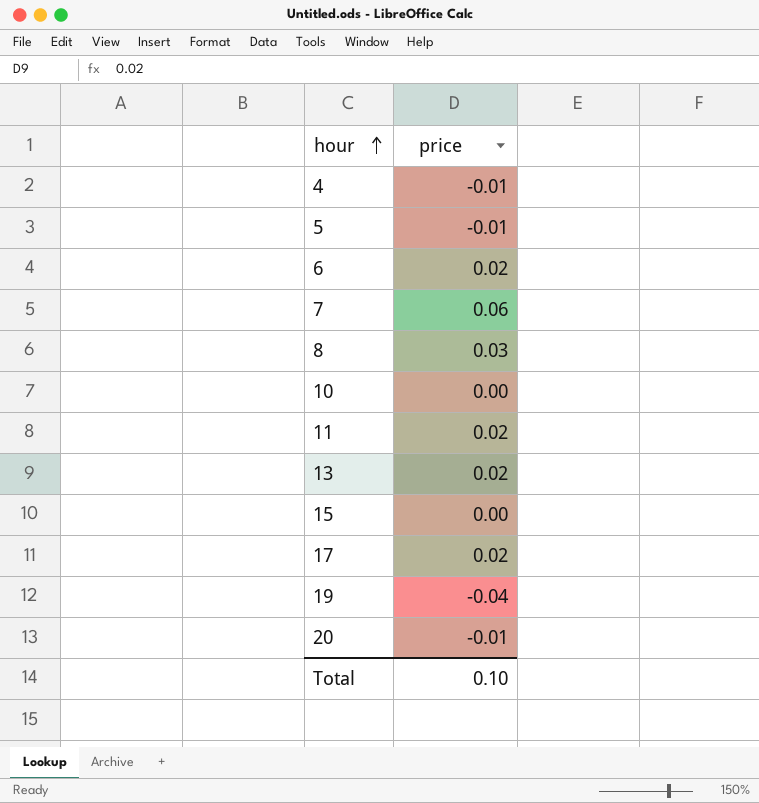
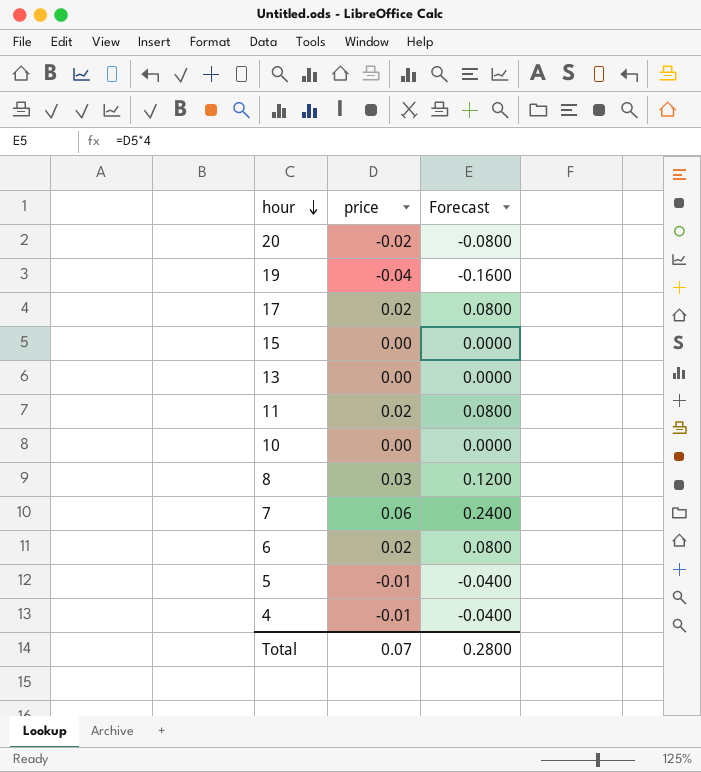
row order: hour ascending -> hour descending
column Forecast | formula: none -> [price] * 4
20 | price: -0.01 -> -0.02
13 | price: 0.02 -> 0.00
Total | price: 0.10 -> 0.07

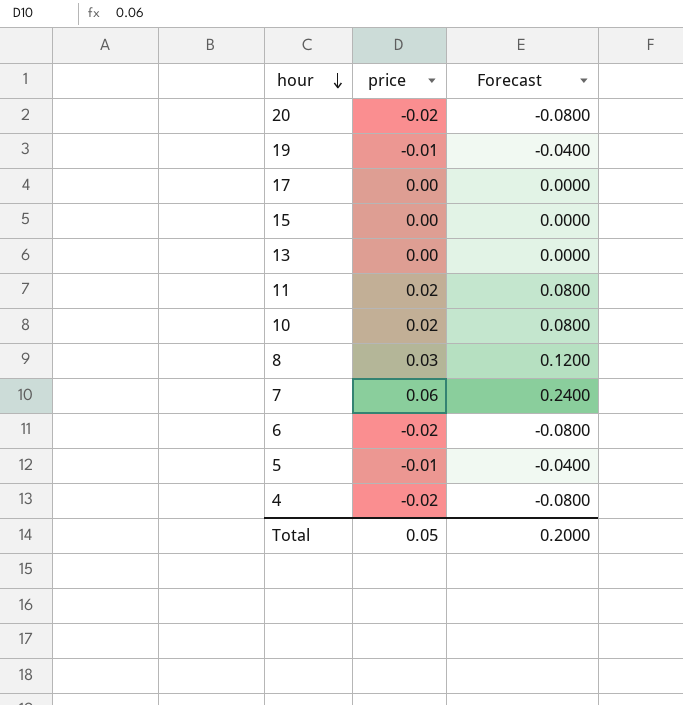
19 | price: -0.04 -> -0.01
19 | Forecast: -0.1600 -> -0.0400
17 | price: 0.02 -> 0.00
17 | Forecast: 0.0800 -> 0.0000
10 | price: 0.00 -> 0.02
10 | Forecast: 0.0000 -> 0.0800
6 | price: 0.02 -> -0.02
6 | Forecast: 0.0800 -> -0.0800
4 | price: -0.01 -> -0.02
4 | Forecast: -0.0400 -> -0.0800
Total | price: 0.07 -> 0.05
Total | Forecast: 0.2800 -> 0.2000

